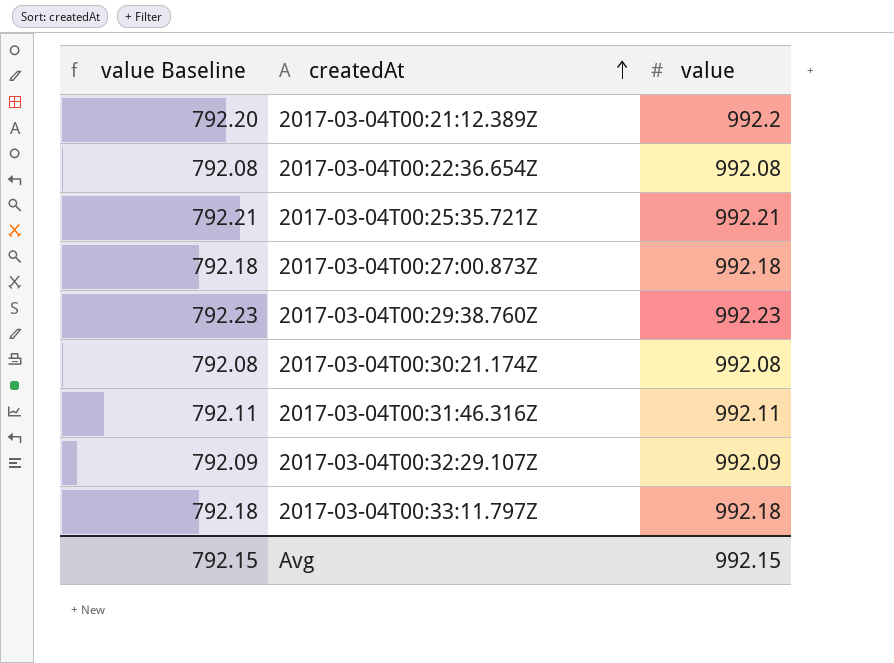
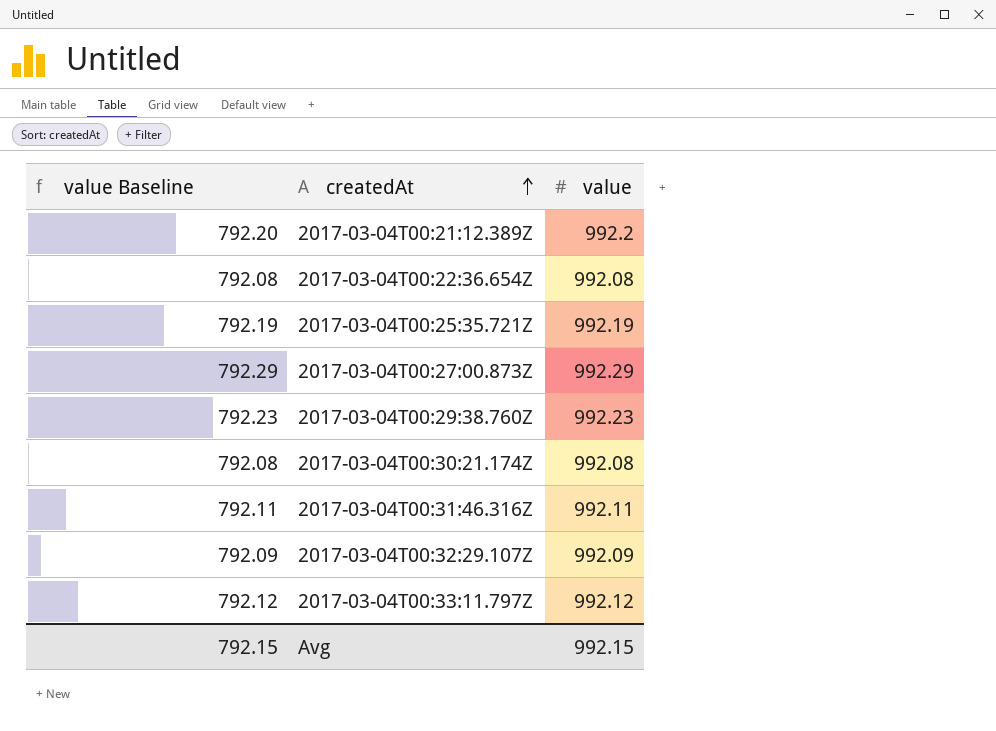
2017-03-04T00:25:35.721Z | value Baseline: 792.21 -> 792.19
2017-03-04T00:25:35.721Z | value: 992.21 -> 992.19
2017-03-04T00:27:00.873Z | value Baseline: 792.18 -> 792.29
2017-03-04T00:27:00.873Z | value: 992.18 -> 992.29
2017-03-04T00:33:11.797Z | value Baseline: 792.18 -> 792.12
2017-03-04T00:33:11.797Z | value: 992.18 -> 992.12

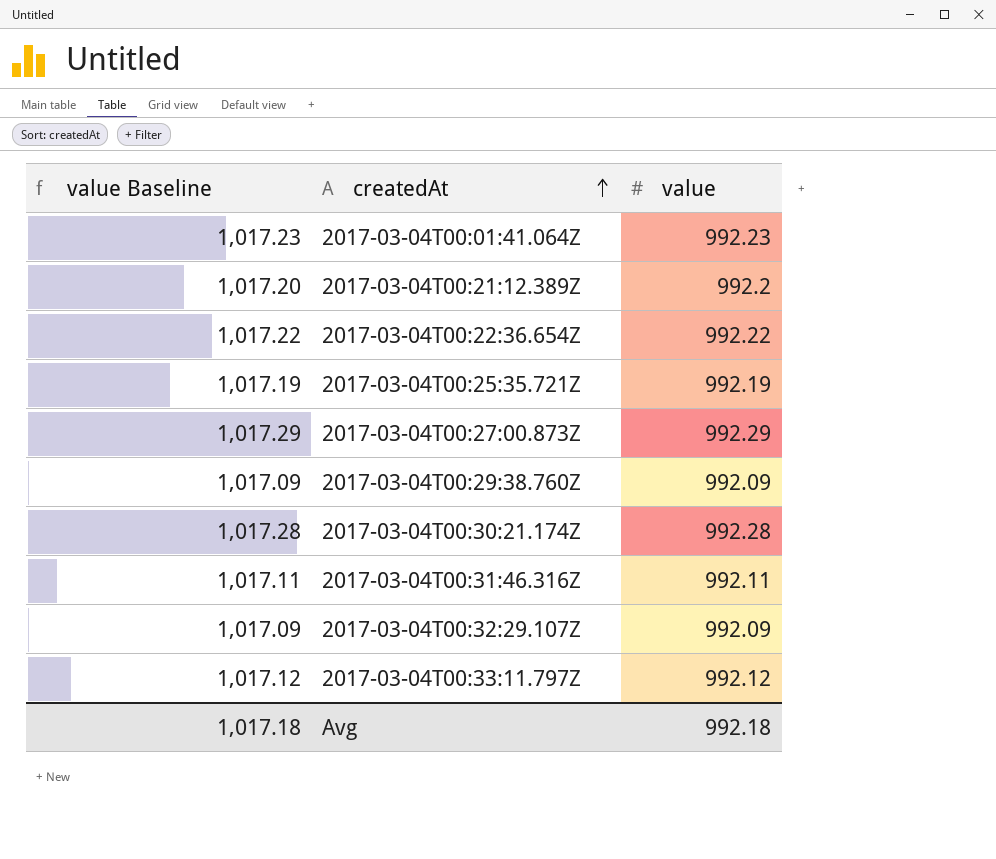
column value Baseline | formula: [value] - 200 -> [value] + 25
row 2017-03-04T00:01:41.064Z: none -> 1,017.23 | 992.23
2017-03-04T00:22:36.654Z | value: 992.08 -> 992.22
2017-03-04T00:29:38.760Z | value: 992.23 -> 992.09
2017-03-04T00:30:21.174Z | value: 992.08 -> 992.28
Avg | value Baseline: 792.15 -> 1,017.18
Avg | value: 992.15 -> 992.18

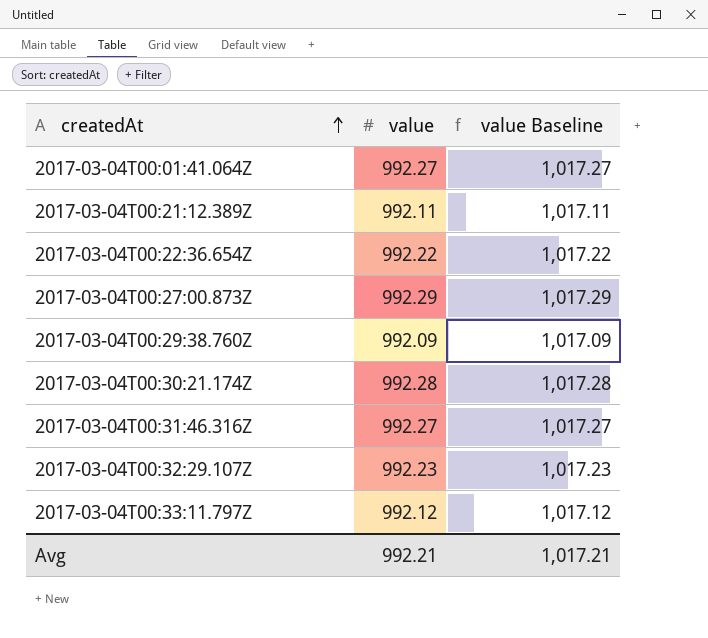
column value Baseline | position: 1 -> 3
row 2017-03-04T00:25:35.721Z: 1,017.19 | 992.19 -> none
2017-03-04T00:01:41.064Z | value: 992.23 -> 992.27
2017-03-04T00:01:41.064Z | value Baseline: 1,017.23 -> 1,017.27
2017-03-04T00:21:12.389Z | value: 992.2 -> 992.11
2017-03-04T00:21:12.389Z | value Baseline: 1,017.20 -> 1,017.11
2017-03-04T00:31:46.316Z | value: 992.11 -> 992.27
2017-03-04T00:31:46.316Z | value Baseline: 1,017.11 -> 1,017.27
2017-03-04T00:32:29.107Z | value: 992.09 -> 992.23
2017-03-04T00:32:29.107Z | value Baseline: 1,017.09 -> 1,017.23
Avg | value: 992.18 -> 992.21
Avg | value Baseline: 1,017.18 -> 1,017.21

